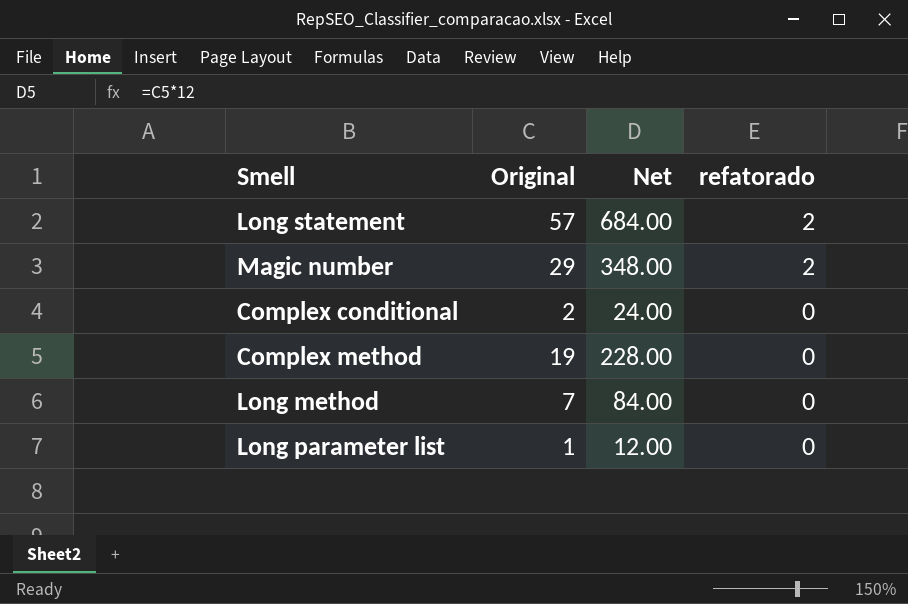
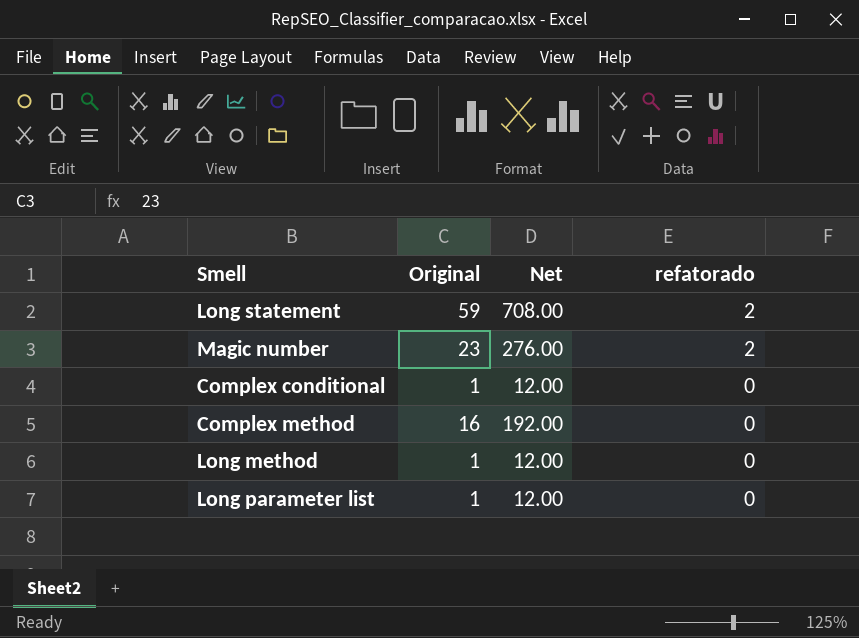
Long statement | Original: 57 -> 59
Long statement | Net: 684.00 -> 708.00
Magic number | Original: 29 -> 23
Magic number | Net: 348.00 -> 276.00
Complex conditional | Original: 2 -> 1
Complex conditional | Net: 24.00 -> 12.00
Complex method | Original: 19 -> 16
Complex method | Net: 228.00 -> 192.00
Long method | Original: 7 -> 1
Long method | Net: 84.00 -> 12.00

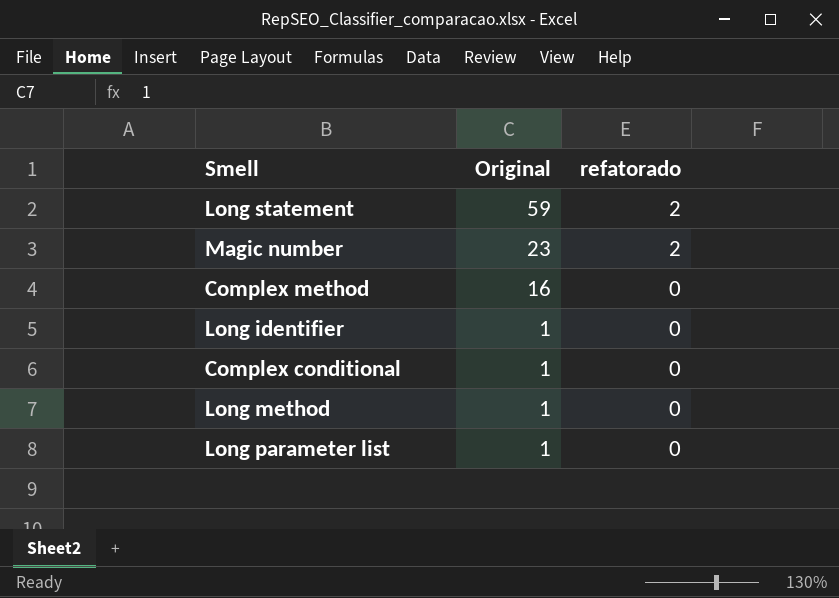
row order: refatorado descending -> Original descending
column Net | formula: [Original] * 12 -> none
row Long identifier: none -> 1 | 0

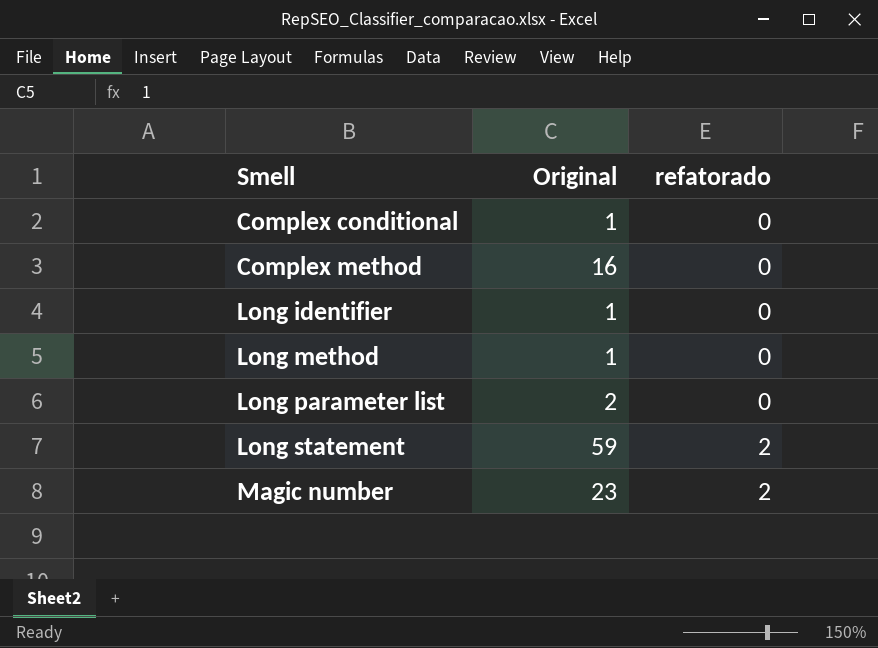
row order: Original descending -> Smell ascending
Long parameter list | Original: 1 -> 2

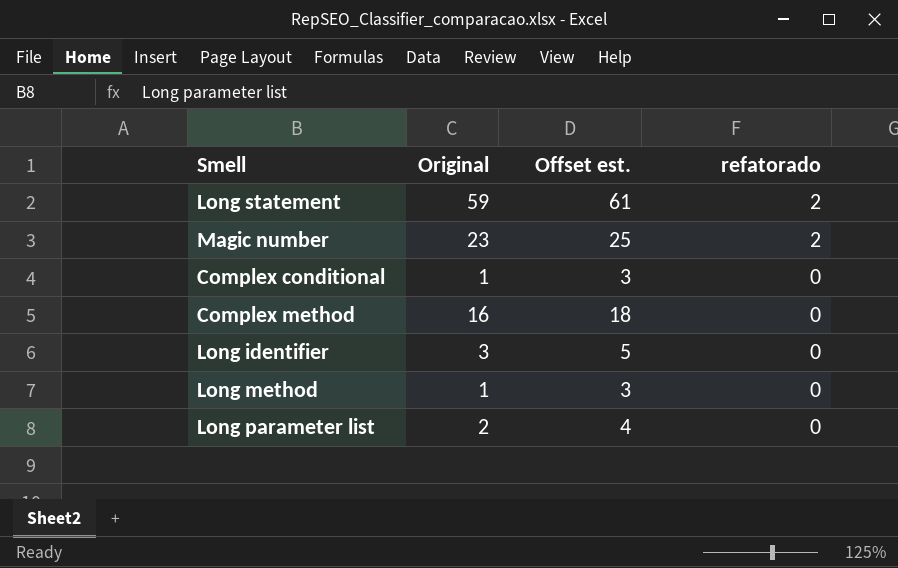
row order: Smell ascending -> refatorado descending
column Offset est. | formula: none -> [Original] + 2
Long identifier | Original: 1 -> 3

